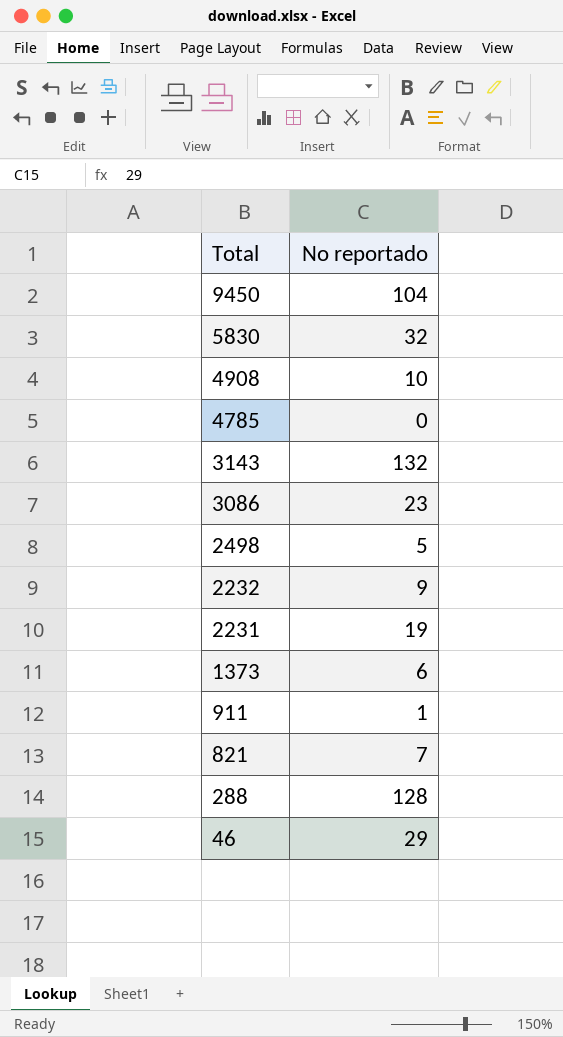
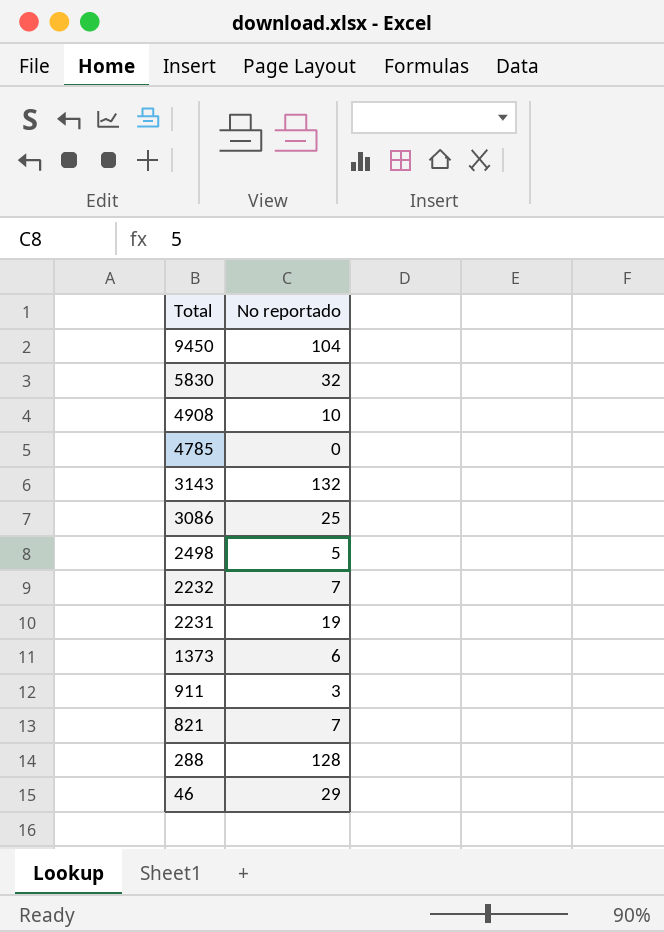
3086 | No reportado: 23 -> 25
2232 | No reportado: 9 -> 7
911 | No reportado: 1 -> 3

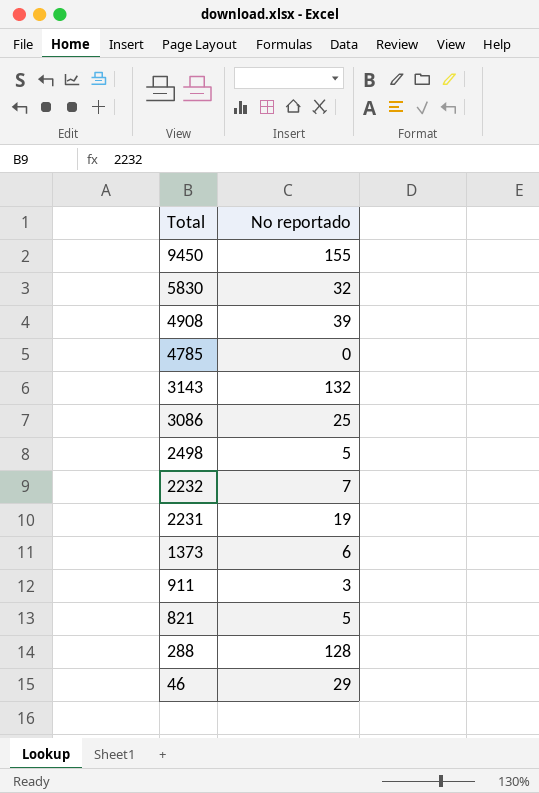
9450 | No reportado: 104 -> 155
4908 | No reportado: 10 -> 39
821 | No reportado: 7 -> 5

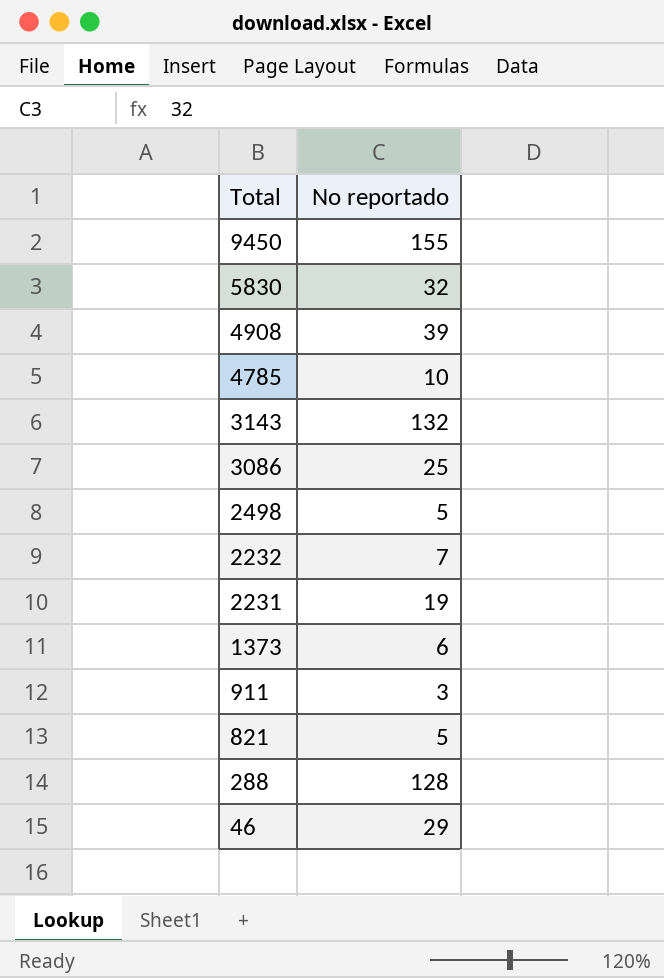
4785 | No reportado: 0 -> 10

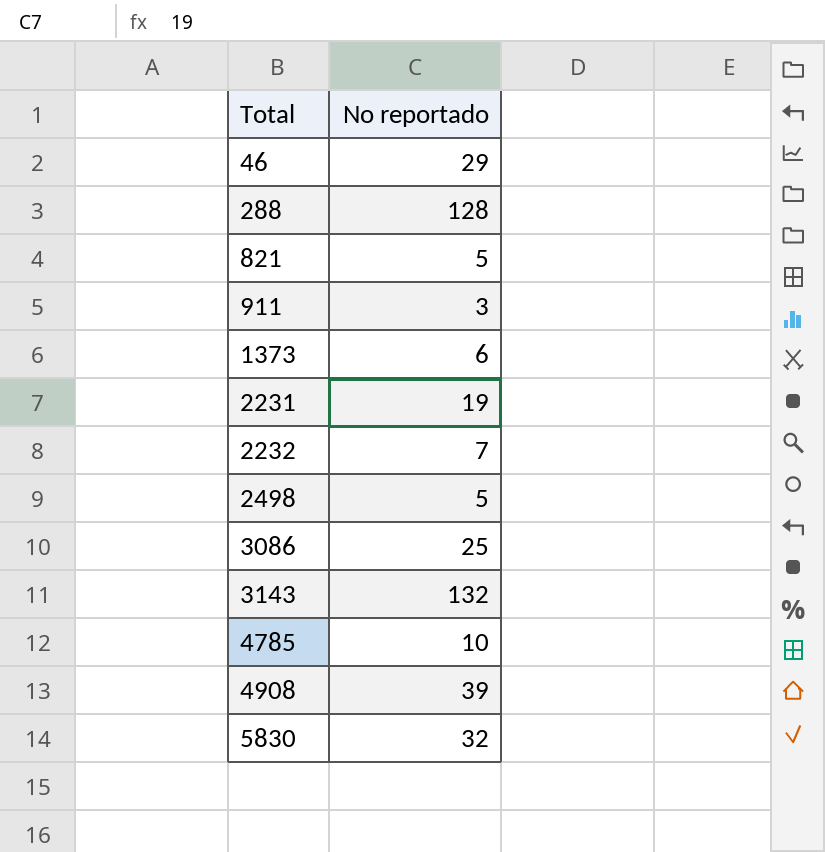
row order: Total descending -> Total ascending
row 9450: 155 -> none

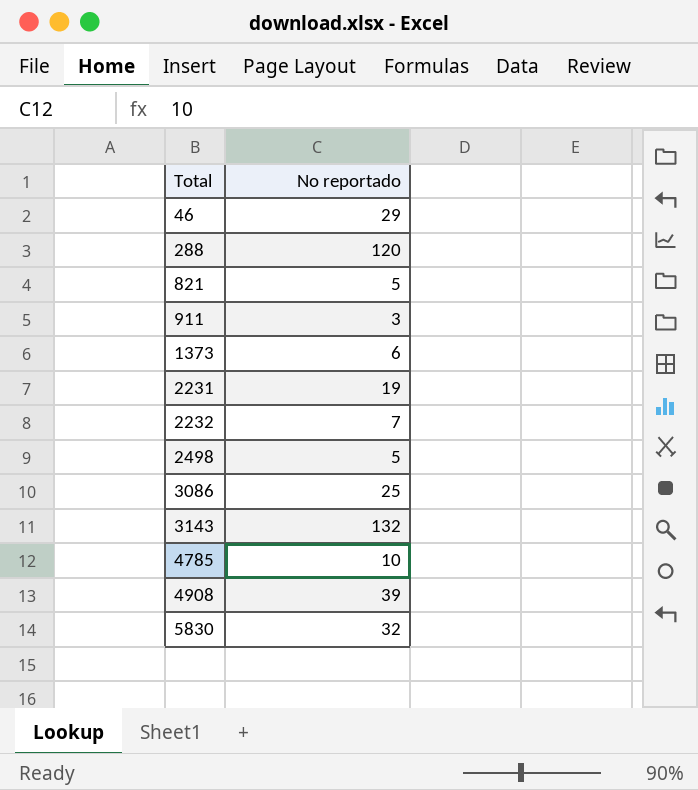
288 | No reportado: 128 -> 120

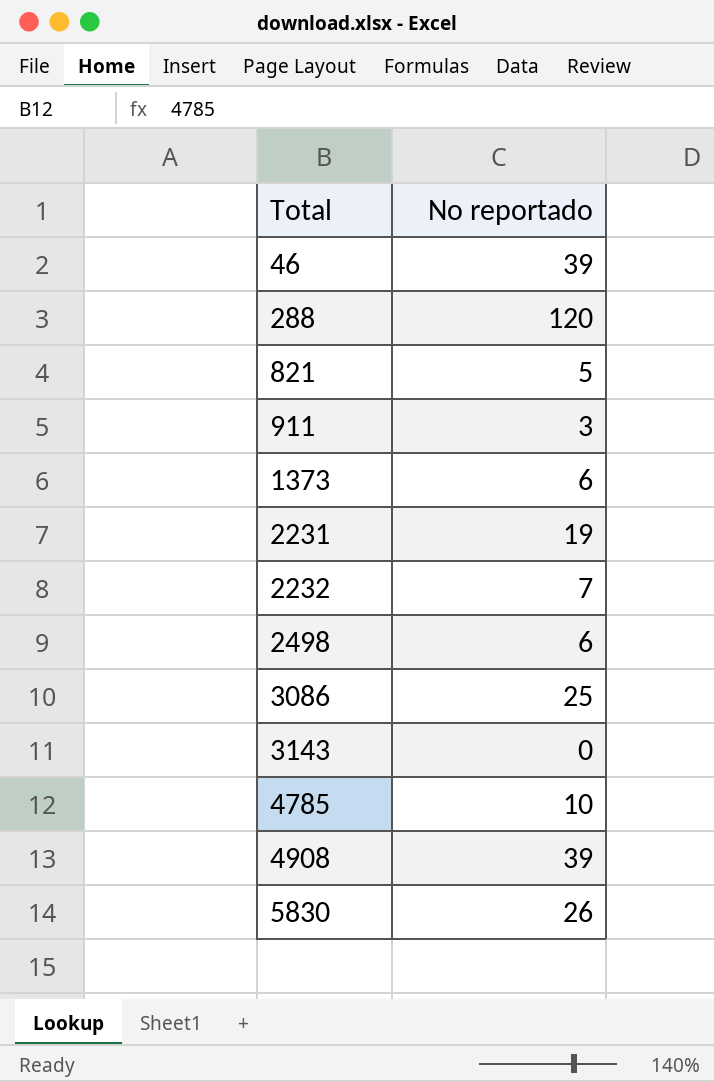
46 | No reportado: 29 -> 39
2498 | No reportado: 5 -> 6
3143 | No reportado: 132 -> 0
5830 | No reportado: 32 -> 26

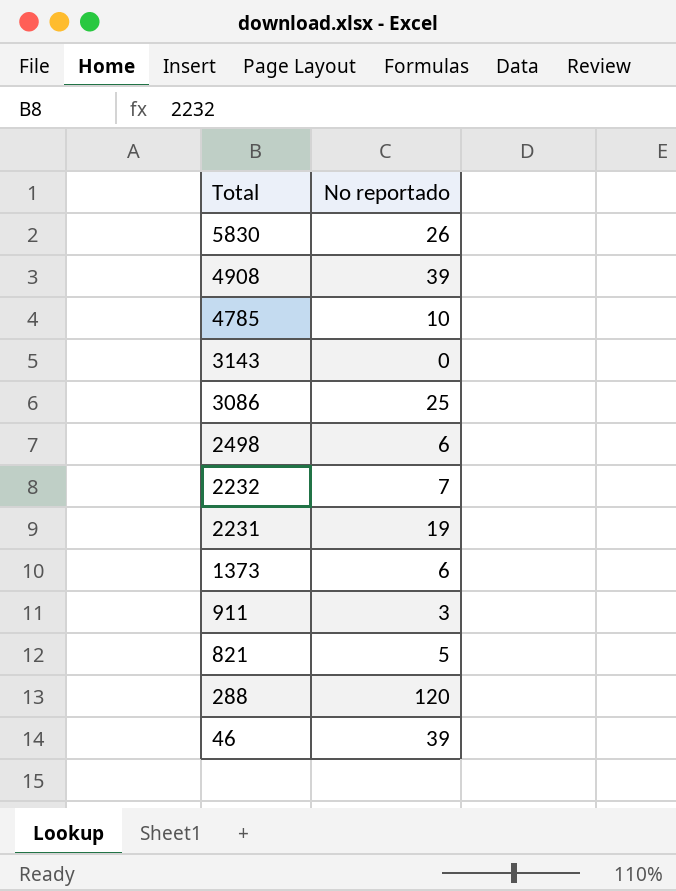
row order: Total ascending -> Total descending

